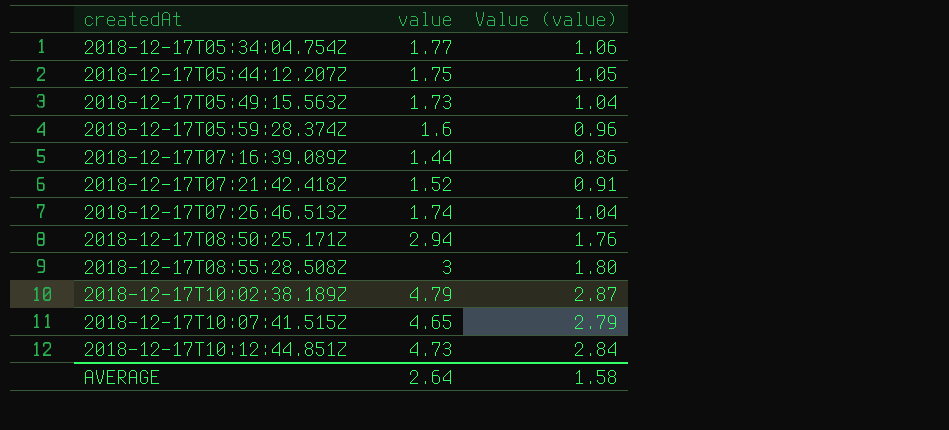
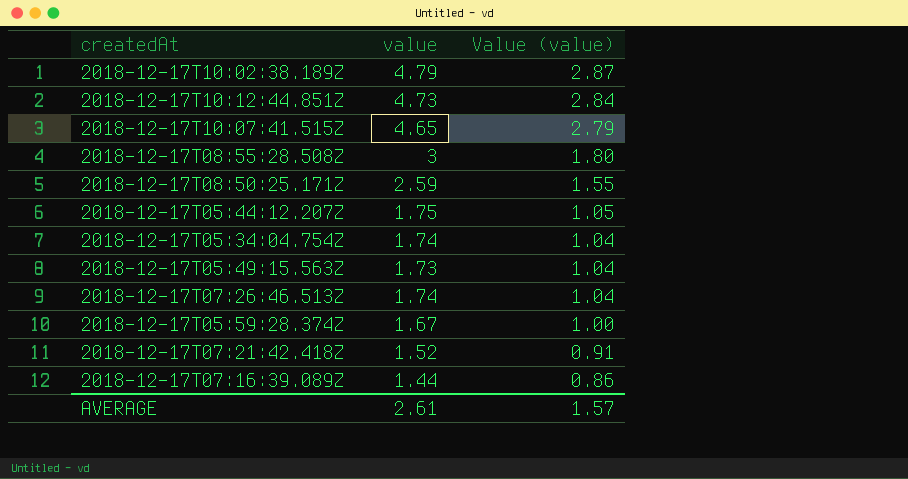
row order: createdAt ascending -> Value (value) descending
2018-12-17T08:50:25.171Z | value: 2.94 -> 2.59
2018-12-17T08:50:25.171Z | Value (value): 1.76 -> 1.55
2018-12-17T05:34:04.754Z | value: 1.77 -> 1.74
2018-12-17T05:34:04.754Z | Value (value): 1.06 -> 1.04
2018-12-17T05:59:28.374Z | value: 1.6 -> 1.67
2018-12-17T05:59:28.374Z | Value (value): 0.96 -> 1.00
AVERAGE | value: 2.64 -> 2.61
AVERAGE | Value (value): 1.58 -> 1.57

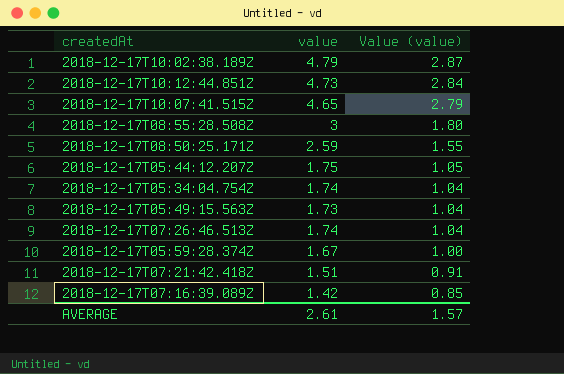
2018-12-17T07:21:42.418Z | value: 1.52 -> 1.51
2018-12-17T07:16:39.089Z | value: 1.44 -> 1.42
2018-12-17T07:16:39.089Z | Value (value): 0.86 -> 0.85

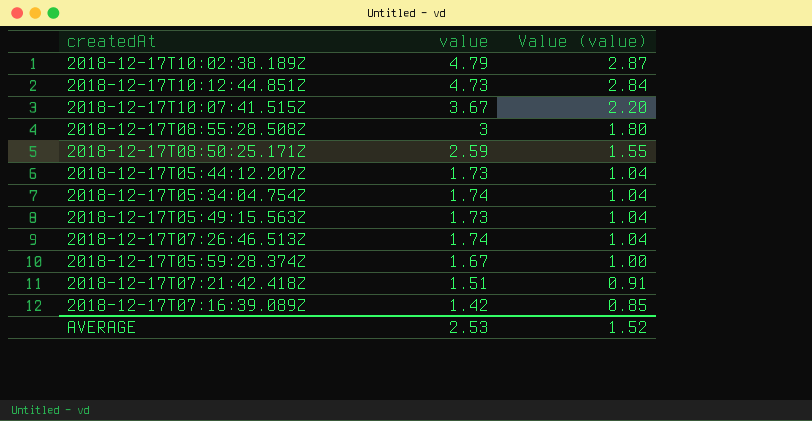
2018-12-17T10:07:41.515Z | value: 4.65 -> 3.67
2018-12-17T10:07:41.515Z | Value (value): 2.79 -> 2.20
2018-12-17T05:44:12.207Z | value: 1.75 -> 1.73
2018-12-17T05:44:12.207Z | Value (value): 1.05 -> 1.04
AVERAGE | value: 2.61 -> 2.53
AVERAGE | Value (value): 1.57 -> 1.52

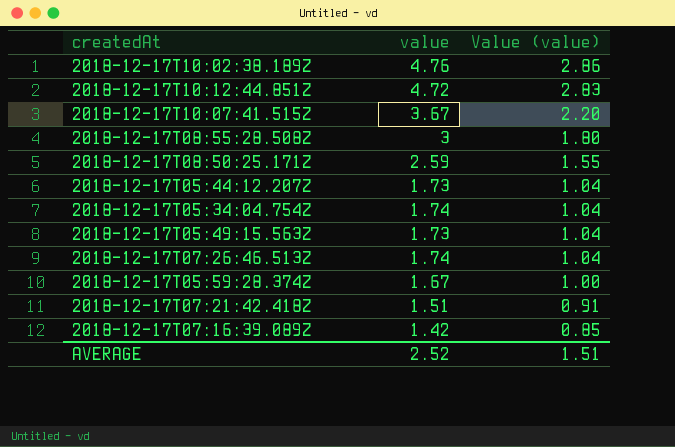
2018-12-17T10:02:38.189Z | value: 4.79 -> 4.76
2018-12-17T10:02:38.189Z | Value (value): 2.87 -> 2.86
2018-12-17T10:12:44.851Z | value: 4.73 -> 4.72
2018-12-17T10:12:44.851Z | Value (value): 2.84 -> 2.83
AVERAGE | value: 2.53 -> 2.52
AVERAGE | Value (value): 1.52 -> 1.51

